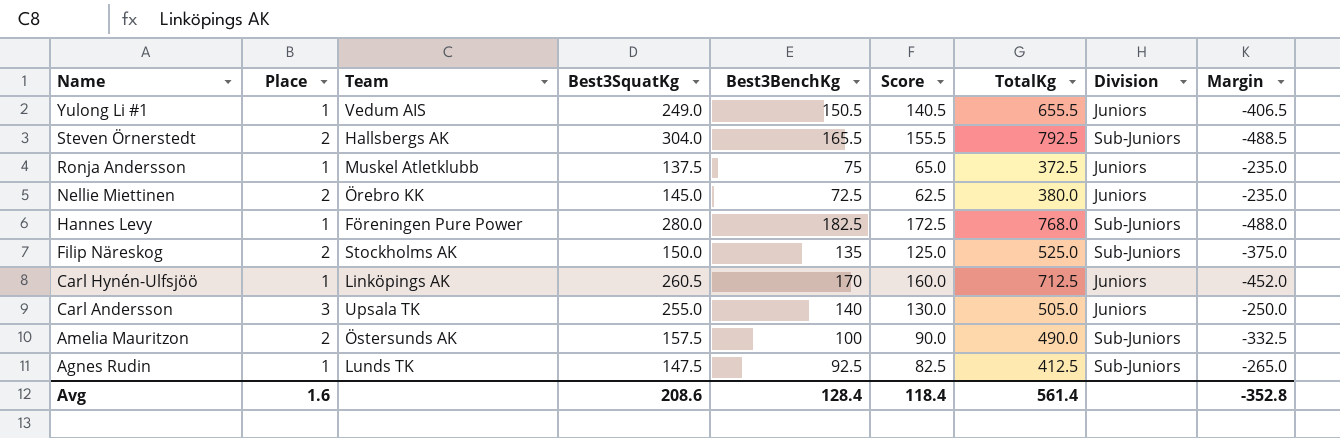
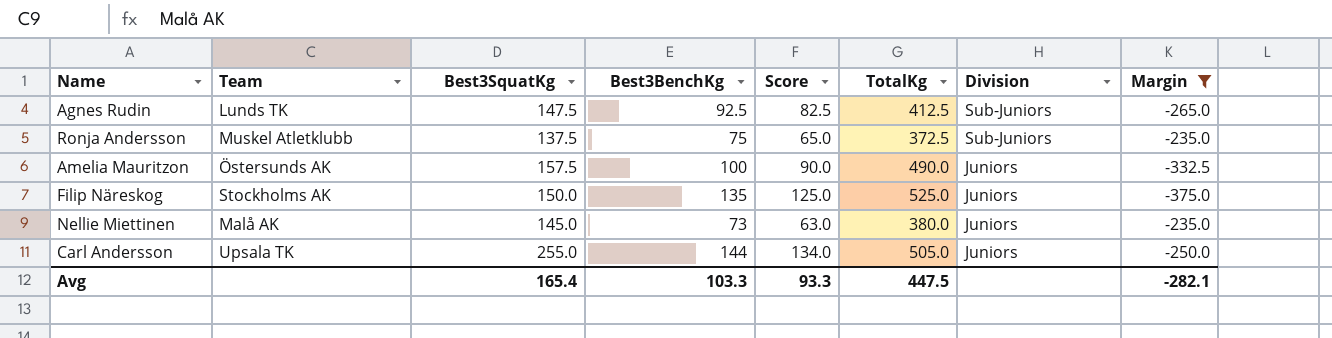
filter: none -> Margin >= -375.0
row order: Name descending -> Division descending
column Place | position: 2 -> none
Ronja Andersson | Division: Juniors -> Sub-Juniors
Amelia Mauritzon | Division: Sub-Juniors -> Juniors
Filip Näreskog | Division: Sub-Juniors -> Juniors
Nellie Miettinen | Team: Örebro KK -> Malå AK
Nellie Miettinen | Best3BenchKg: 72.5 -> 73
Nellie Miettinen | Score: 62.5 -> 63.0
Carl Andersson | Best3BenchKg: 140 -> 144
Carl Andersson | Score: 130.0 -> 134.0
Avg | Best3SquatKg: 208.6 -> 165.4
Avg | Best3BenchKg: 128.4 -> 103.3
Avg | Score: 118.4 -> 93.3
Avg | TotalKg: 561.4 -> 447.5
Avg | Margin: -352.8 -> -282.1

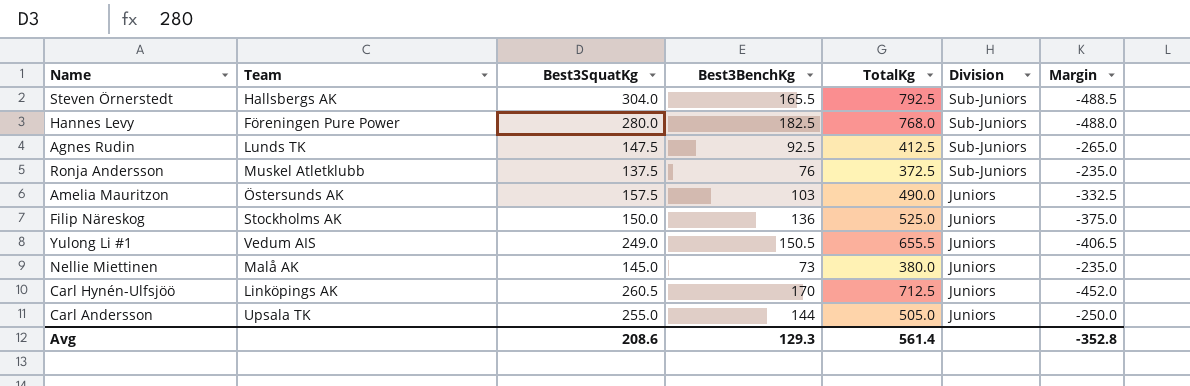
filter: Margin >= -375.0 -> none
column Score | formula: [Best3BenchKg] - 10 -> none
Ronja Andersson | Best3BenchKg: 75 -> 76
Amelia Mauritzon | Best3BenchKg: 100 -> 103
Filip Näreskog | Best3BenchKg: 135 -> 136
Avg | Best3SquatKg: 165.4 -> 208.6
Avg | Best3BenchKg: 103.3 -> 129.3
Avg | TotalKg: 447.5 -> 561.4
Avg | Margin: -282.1 -> -352.8

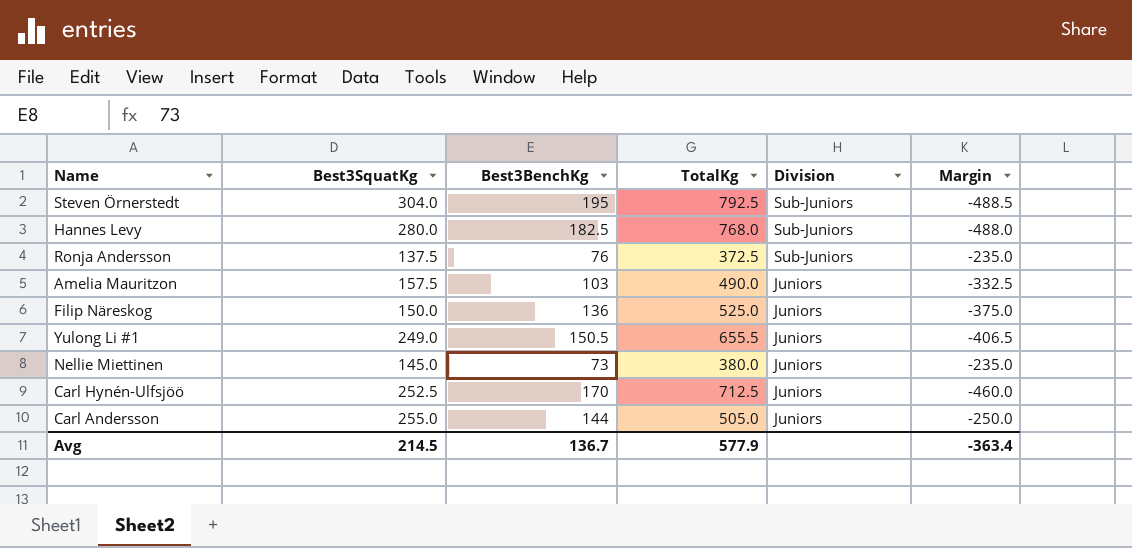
column Team | position: 2 -> none
row Agnes Rudin: Lunds TK | 147.5 | 92.5 | 412.5 | Sub-Juniors | -265.0 -> none
Steven Örnerstedt | Best3BenchKg: 165.5 -> 195
Carl Hynén-Ulfsjöö | Best3SquatKg: 260.5 -> 252.5
Carl Hynén-Ulfsjöö | Margin: -452.0 -> -460.0
Avg | Best3SquatKg: 208.6 -> 214.5
Avg | Best3BenchKg: 129.3 -> 136.7
Avg | TotalKg: 561.4 -> 577.9
Avg | Margin: -352.8 -> -363.4

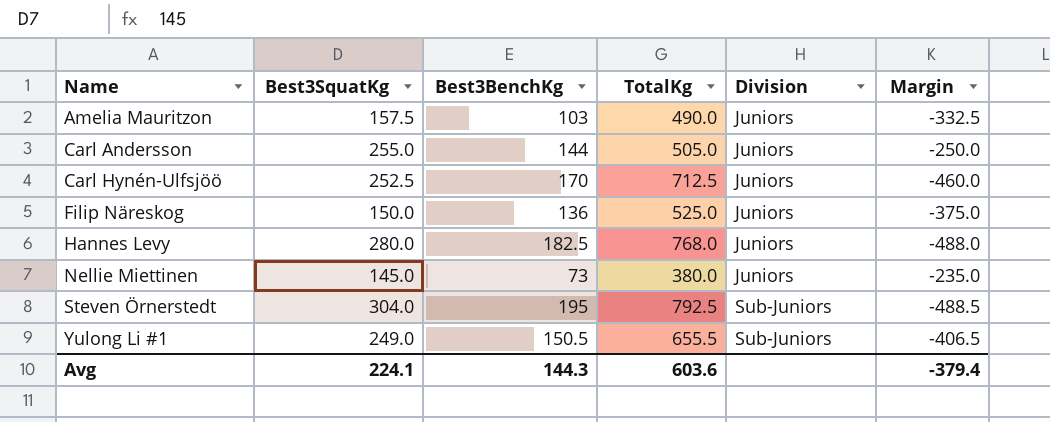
row order: Division descending -> Name ascending
row Ronja Andersson: 137.5 | 76 | 372.5 | Sub-Juniors | -235.0 -> none
Hannes Levy | Division: Sub-Juniors -> Juniors
Yulong Li #1 | Division: Juniors -> Sub-Juniors
Avg | Best3SquatKg: 214.5 -> 224.1
Avg | Best3BenchKg: 136.7 -> 144.3
Avg | TotalKg: 577.9 -> 603.6
Avg | Margin: -363.4 -> -379.4

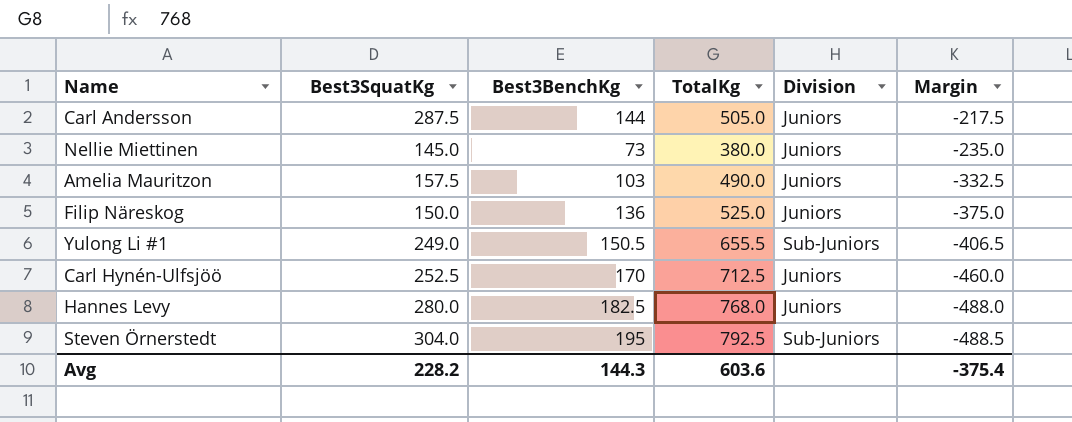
row order: Name ascending -> Margin descending
Carl Andersson | Best3SquatKg: 255.0 -> 287.5
Carl Andersson | Margin: -250.0 -> -217.5
Avg | Best3SquatKg: 224.1 -> 228.2
Avg | Margin: -379.4 -> -375.4

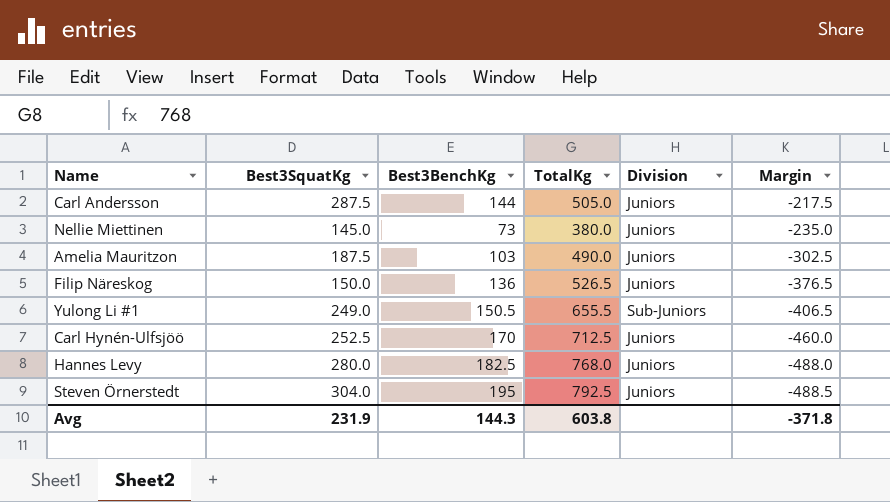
Amelia Mauritzon | Best3SquatKg: 157.5 -> 187.5
Amelia Mauritzon | Margin: -332.5 -> -302.5
Filip Näreskog | TotalKg: 525.0 -> 526.5
Filip Näreskog | Margin: -375.0 -> -376.5
Steven Örnerstedt | Division: Sub-Juniors -> Juniors
Avg | Best3SquatKg: 228.2 -> 231.9
Avg | TotalKg: 603.6 -> 603.8
Avg | Margin: -375.4 -> -371.8

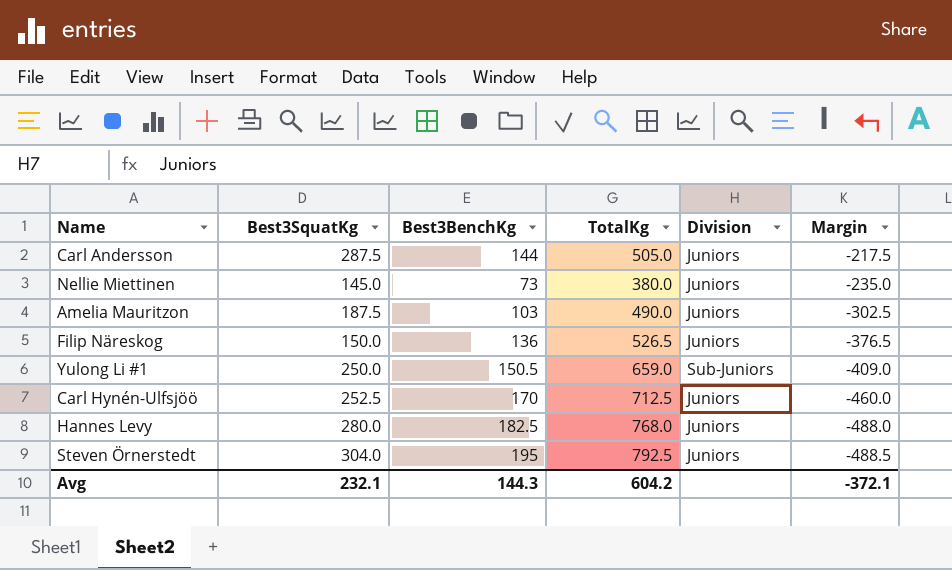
Yulong Li #1 | Best3SquatKg: 249.0 -> 250.0
Yulong Li #1 | TotalKg: 655.5 -> 659.0
Yulong Li #1 | Margin: -406.5 -> -409.0
Avg | Best3SquatKg: 231.9 -> 232.1
Avg | TotalKg: 603.8 -> 604.2
Avg | Margin: -371.8 -> -372.1

